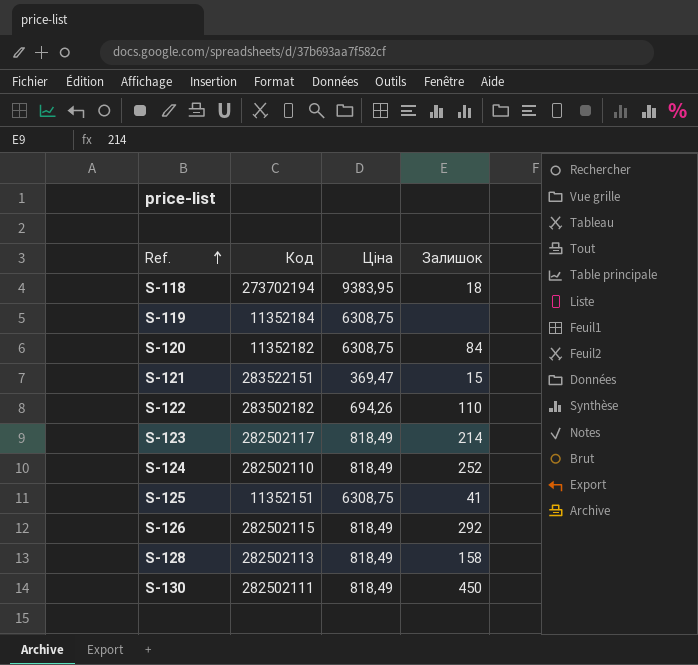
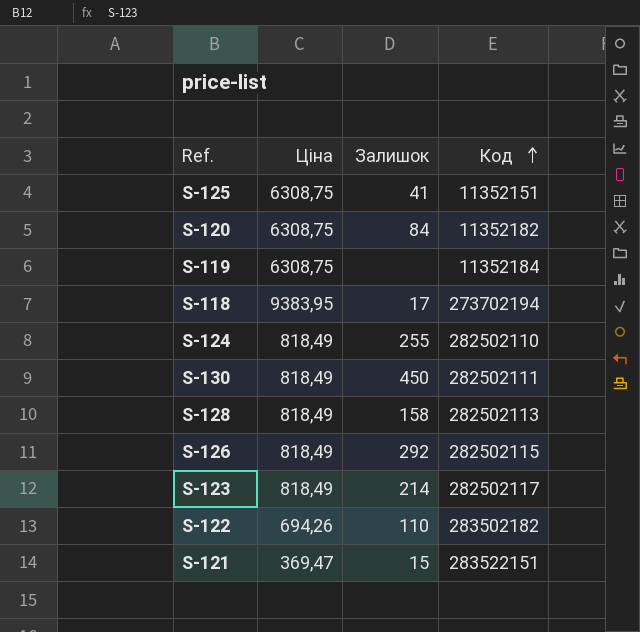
row order: Ref. ascending -> Код ascending
column Код | position: 2 -> 4
S-118 | Залишок: 18 -> 17
S-124 | Залишок: 252 -> 255

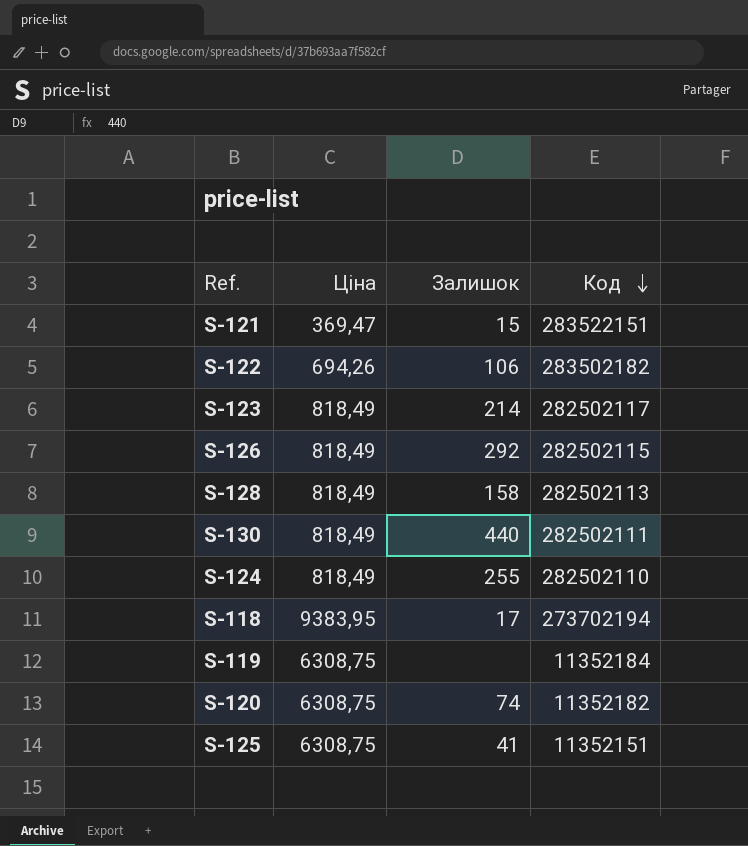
row order: Код ascending -> Код descending
S-122 | Залишок: 110 -> 106
S-130 | Залишок: 450 -> 440
S-120 | Залишок: 84 -> 74

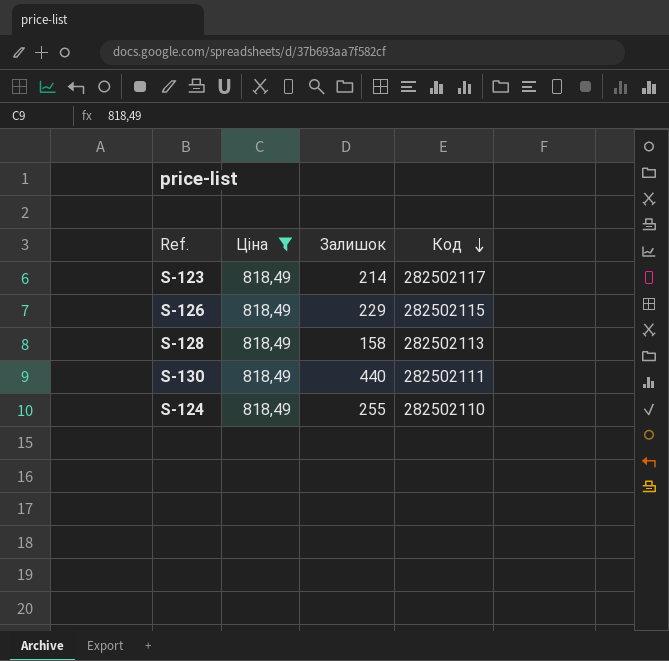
filter: none -> Ціна = 818,49
S-126 | Залишок: 292 -> 229

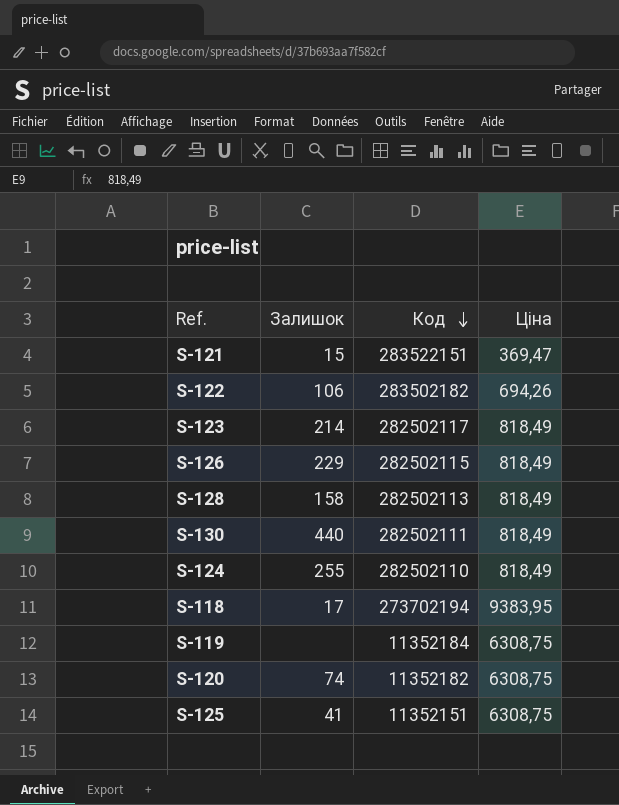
filter: Ціна = 818,49 -> none
column Ціна | position: 2 -> 4

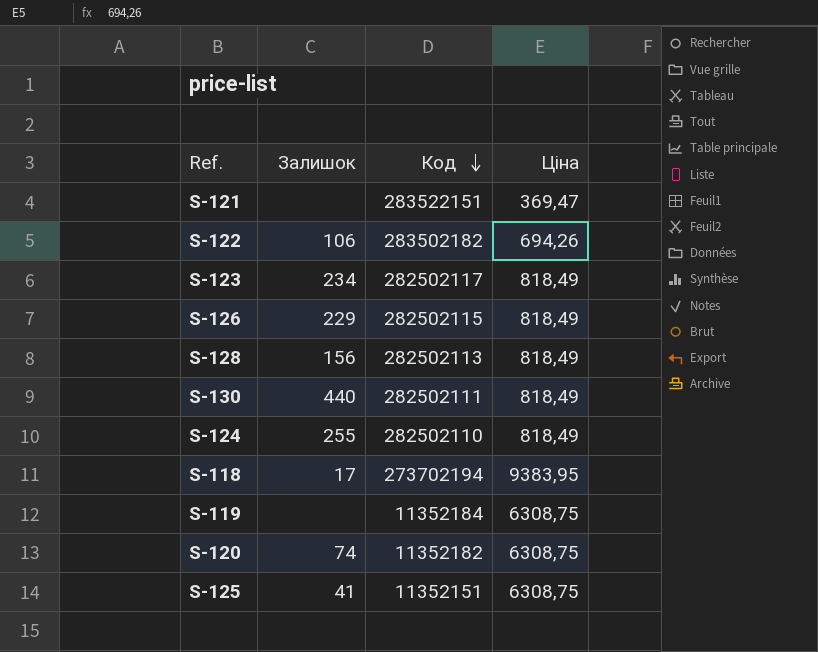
S-121 | Залишок: 15 -> none
S-123 | Залишок: 214 -> 234
S-128 | Залишок: 158 -> 156

